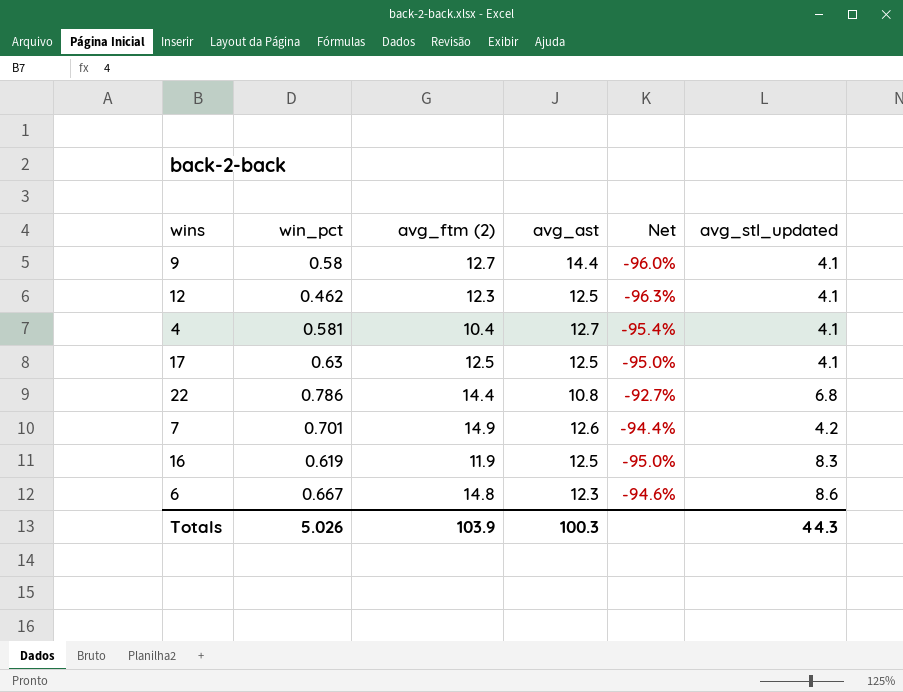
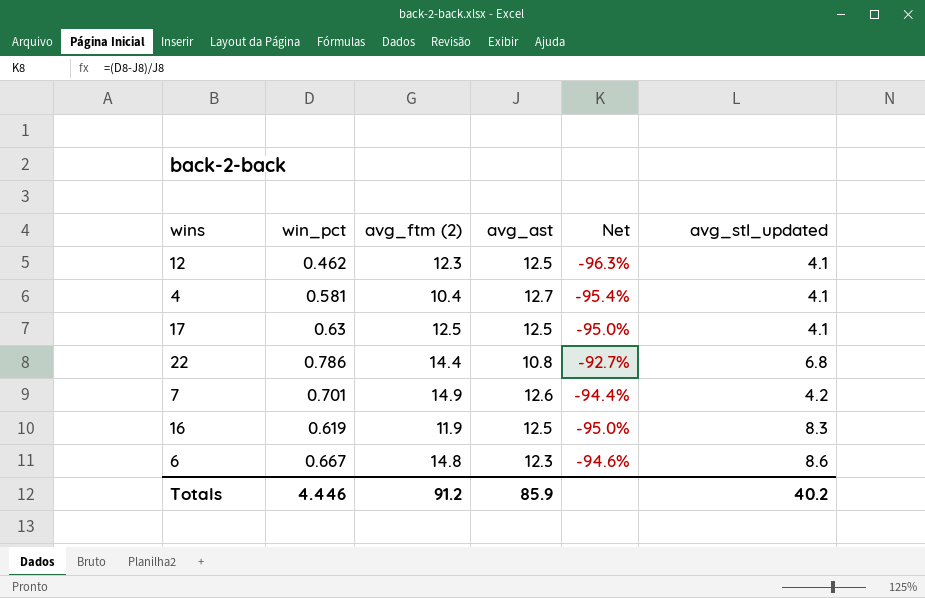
row 9: 0.58 | 12.7 | 14.4 | -96.0% | 4.1 -> none
Totals | win_pct: 5.026 -> 4.446
Totals | avg_ftm (2): 103.9 -> 91.2
Totals | avg_ast: 100.3 -> 85.9
Totals | avg_stl_updated: 44.3 -> 40.2

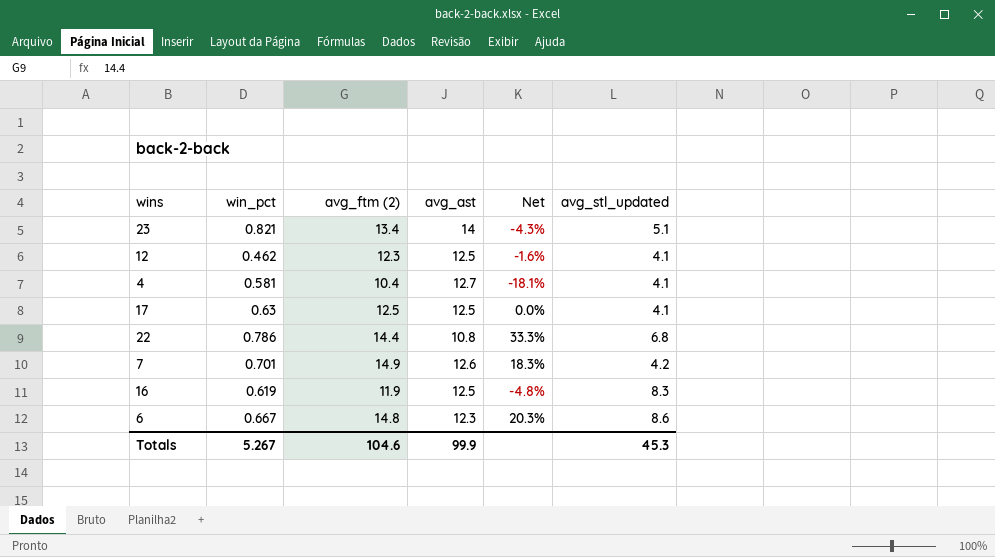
column Net | formula: ([win_pct] - [avg_ast]) / [avg_ast] -> ([avg_ftm (2)] - [avg_ast]) / [avg_ast]
row 23: none -> 0.821 | 13.4 | 14 | -4.3% | 5.1
Totals | win_pct: 4.446 -> 5.267
Totals | avg_ftm (2): 91.2 -> 104.6
Totals | avg_ast: 85.9 -> 99.9
Totals | avg_stl_updated: 40.2 -> 45.3

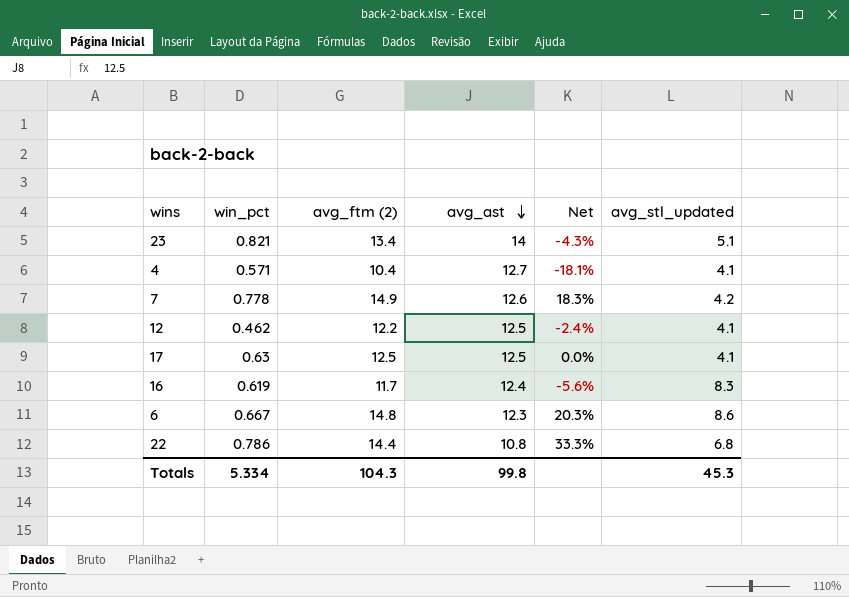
row order: none -> avg_ast descending
4 | win_pct: 0.581 -> 0.571
7 | win_pct: 0.701 -> 0.778
12 | avg_ftm (2): 12.3 -> 12.2
12 | Net: -1.6% -> -2.4%
16 | avg_ftm (2): 11.9 -> 11.7
16 | avg_ast: 12.5 -> 12.4
16 | Net: -4.8% -> -5.6%
Totals | win_pct: 5.267 -> 5.334
Totals | avg_ftm (2): 104.6 -> 104.3
Totals | avg_ast: 99.9 -> 99.8

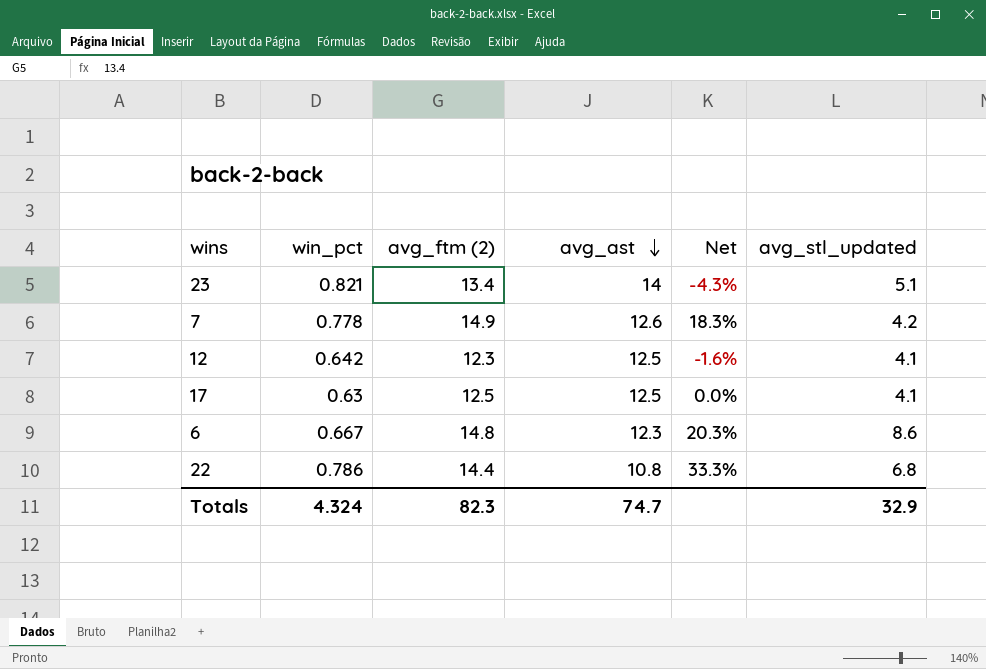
row 4: 0.571 | 10.4 | 12.7 | -18.1% | 4.1 -> none
row 16: 0.619 | 11.7 | 12.4 | -5.6% | 8.3 -> none
12 | win_pct: 0.462 -> 0.642
12 | avg_ftm (2): 12.2 -> 12.3
12 | Net: -2.4% -> -1.6%
Totals | win_pct: 5.334 -> 4.324
Totals | avg_ftm (2): 104.3 -> 82.3
Totals | avg_ast: 99.8 -> 74.7
Totals | avg_stl_updated: 45.3 -> 32.9

